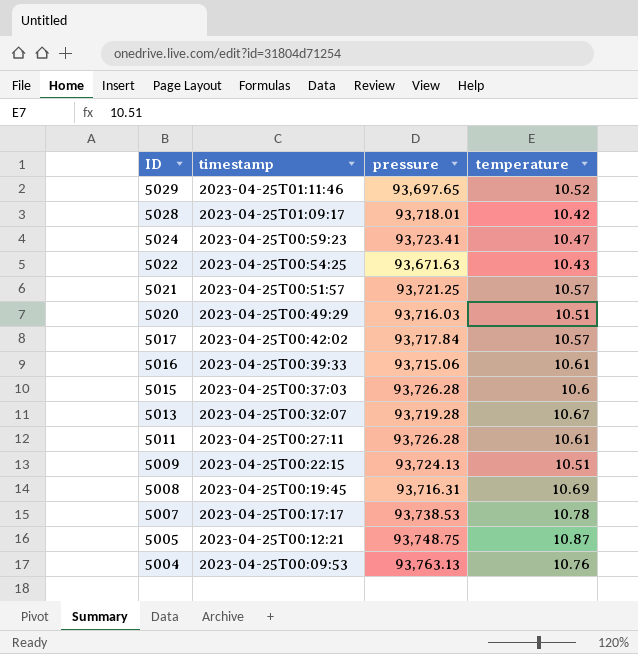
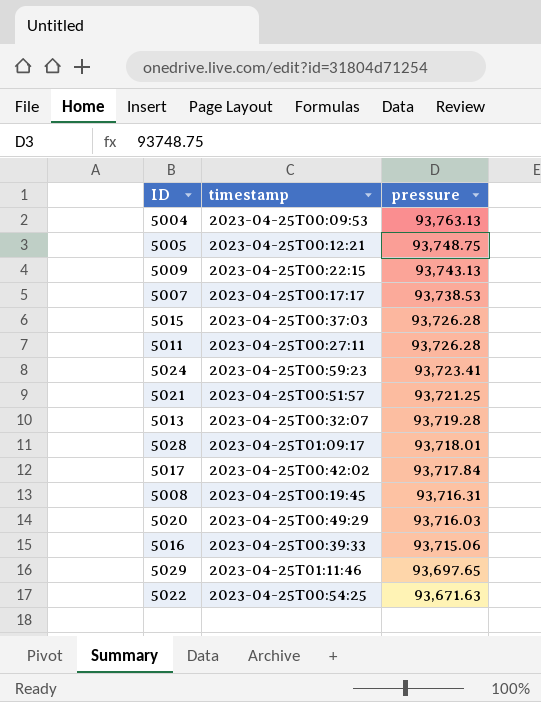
row order: ID descending -> pressure descending
column temperature | position: 4 -> none
5009 | pressure: 93,724.13 -> 93,743.13

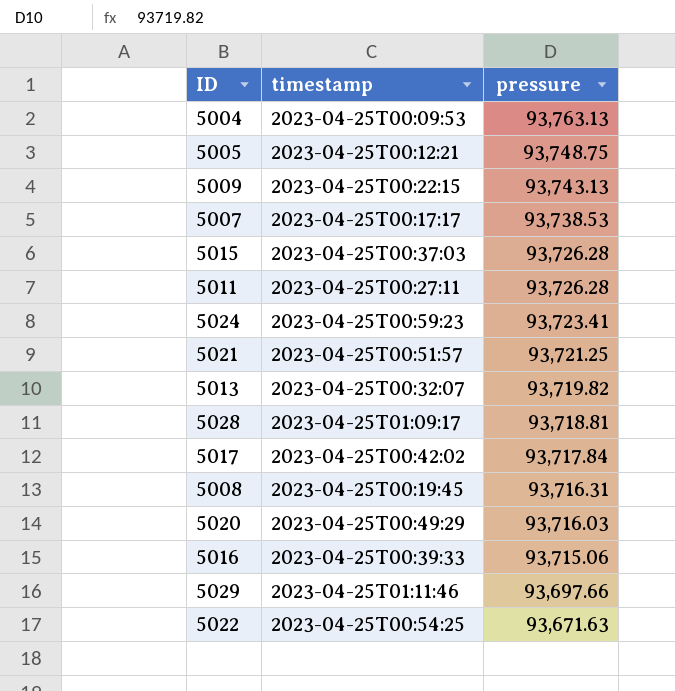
5013 | pressure: 93,719.28 -> 93,719.82
5028 | pressure: 93,718.01 -> 93,718.81
5029 | pressure: 93,697.65 -> 93,697.66

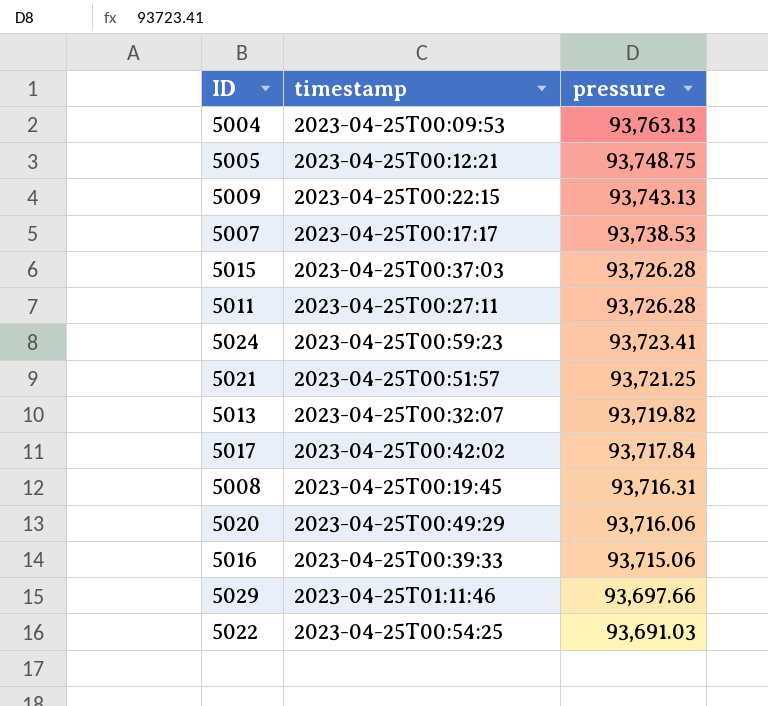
row 5028: 2023-04-25T01:09:17 | 93,718.81 -> none
5020 | pressure: 93,716.03 -> 93,716.06
5022 | pressure: 93,671.63 -> 93,691.03

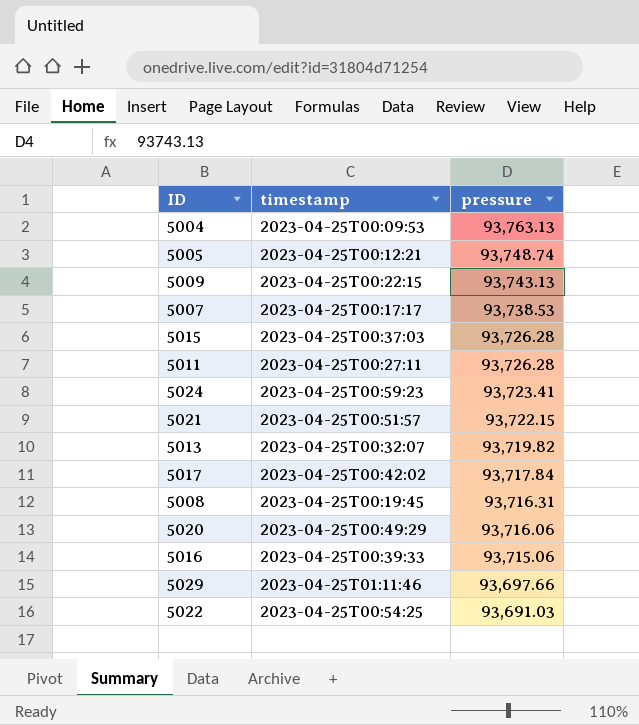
5005 | pressure: 93,748.75 -> 93,748.74
5021 | pressure: 93,721.25 -> 93,722.15

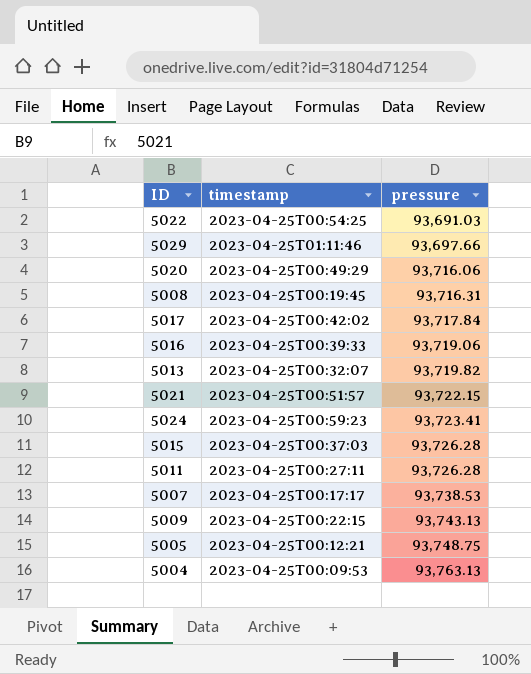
row order: pressure descending -> pressure ascending
5016 | pressure: 93,715.06 -> 93,719.06
5005 | pressure: 93,748.74 -> 93,748.75

